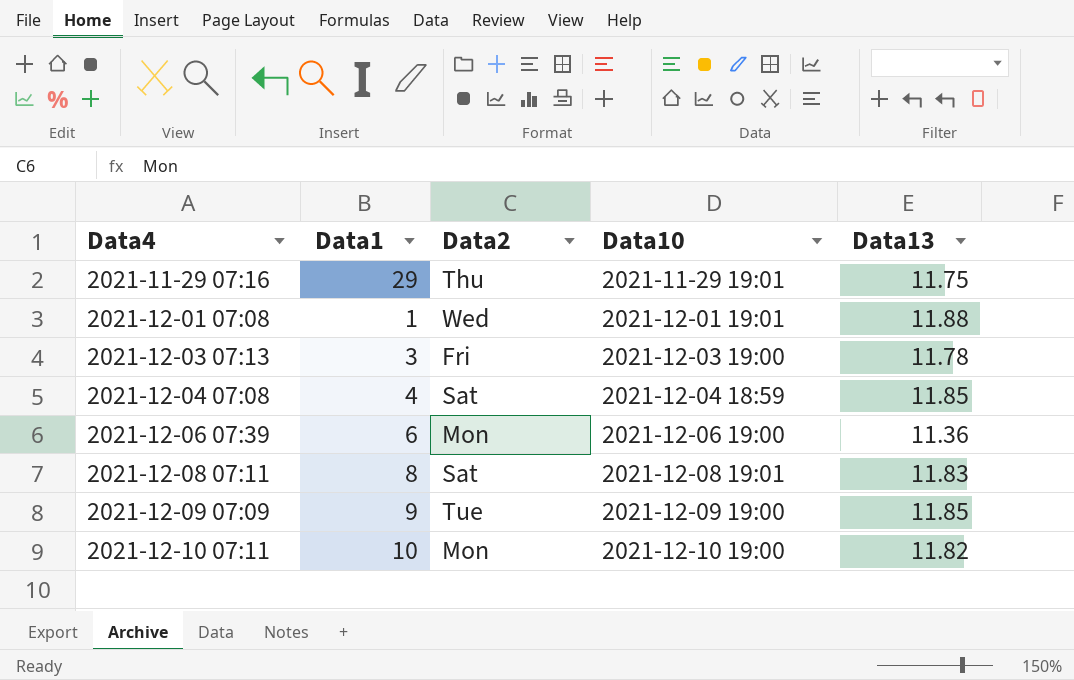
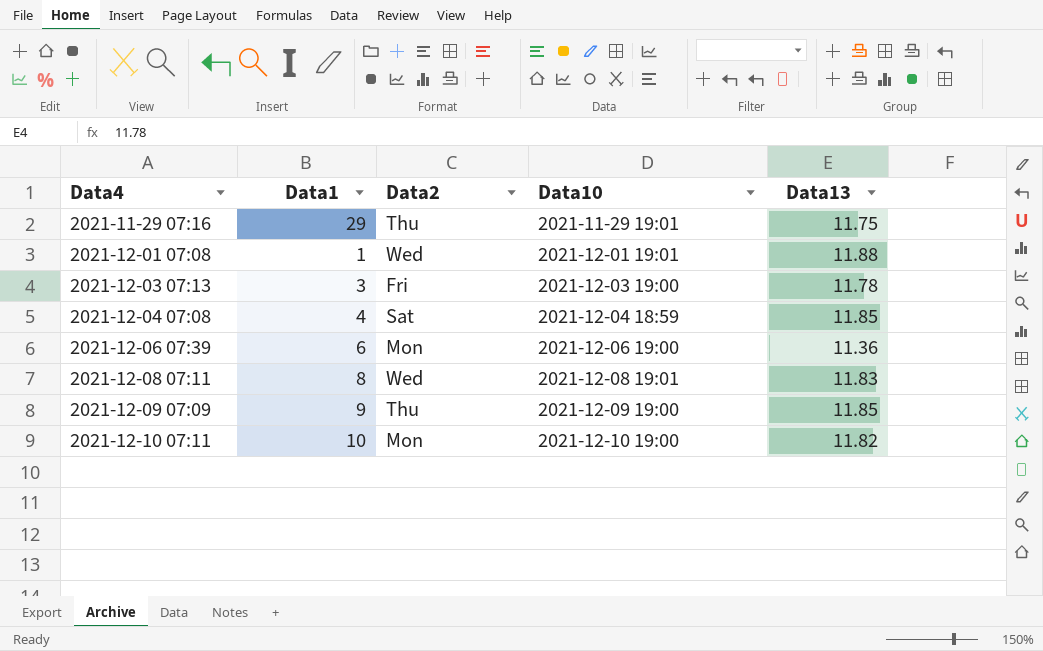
2021-12-08 07:11 | Data2: Sat -> Wed
2021-12-09 07:09 | Data2: Tue -> Thu

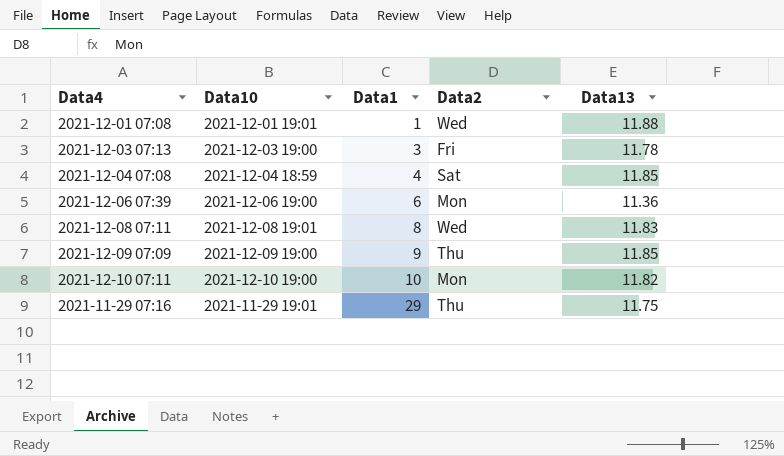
row order: Data4 ascending -> Data1 ascending
column Data10 | position: 4 -> 2

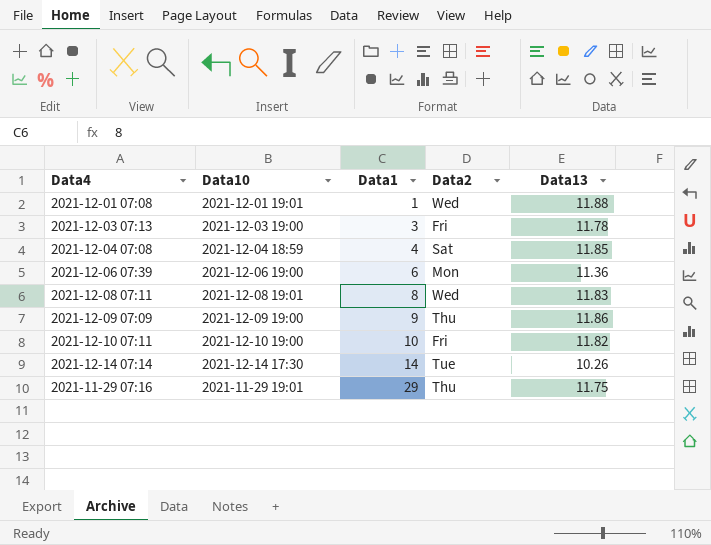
2021-12-09 07:09 | Data13: 11.85 -> 11.86
2021-12-10 07:11 | Data2: Mon -> Fri
row 2021-12-14 07:14: none -> 2021-12-14 17:30 | 14 | Tue | 10.26

